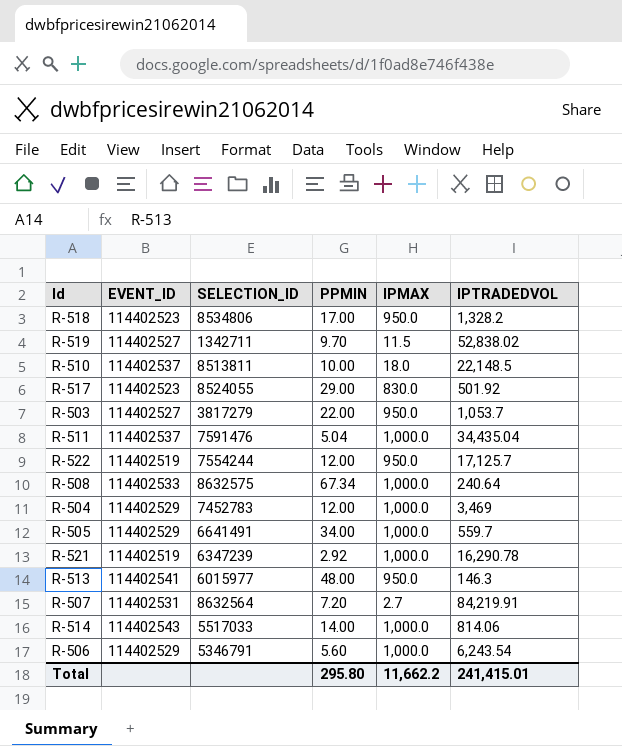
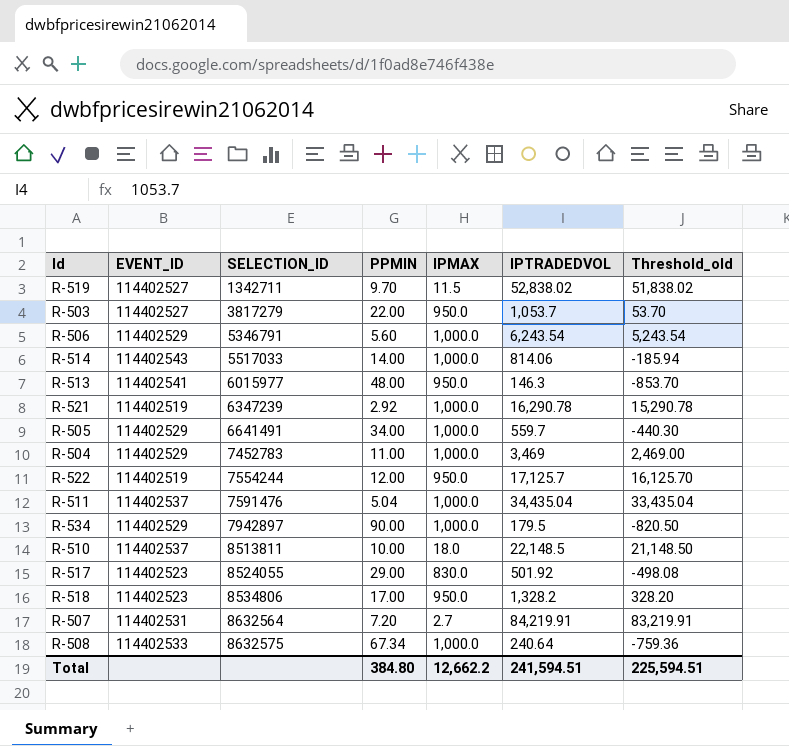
row order: none -> SELECTION_ID ascending
column Threshold_old | formula: none -> [IPTRADEDVOL] - 1000
R-504 | PPMIN: 12.00 -> 11.00
row R-534: none -> 114402529 | 7942897 | 90.00 | 1,000.0 | 179.5 | -820.50
Total | PPMIN: 295.80 -> 384.80
Total | IPMAX: 11,662.2 -> 12,662.2
Total | IPTRADEDVOL: 241,415.01 -> 241,594.51

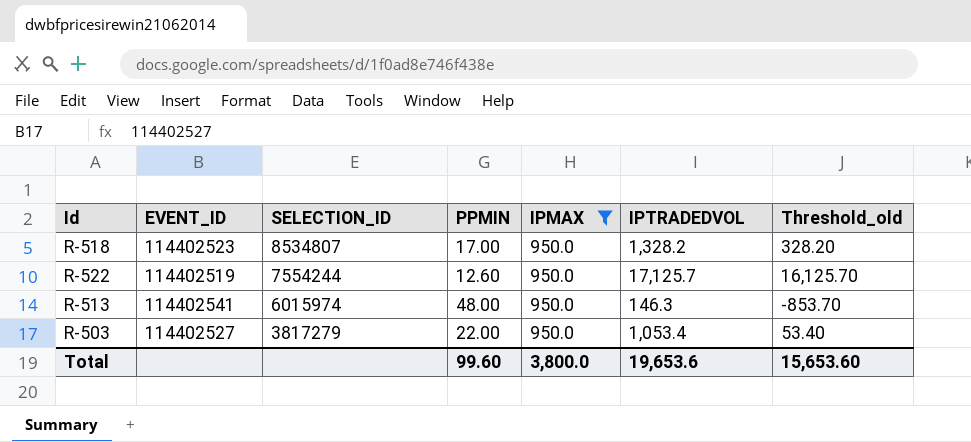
filter: none -> IPMAX = 950.0
row order: SELECTION_ID ascending -> SELECTION_ID descending
R-518 | SELECTION_ID: 8534806 -> 8534807
R-522 | PPMIN: 12.00 -> 12.60
R-513 | SELECTION_ID: 6015977 -> 6015974
R-503 | IPTRADEDVOL: 1,053.7 -> 1,053.4
R-503 | Threshold_old: 53.70 -> 53.40
Total | PPMIN: 384.80 -> 99.60
Total | IPMAX: 12,662.2 -> 3,800.0
Total | IPTRADEDVOL: 241,594.51 -> 19,653.6
Total | Threshold_old: 225,594.51 -> 15,653.60

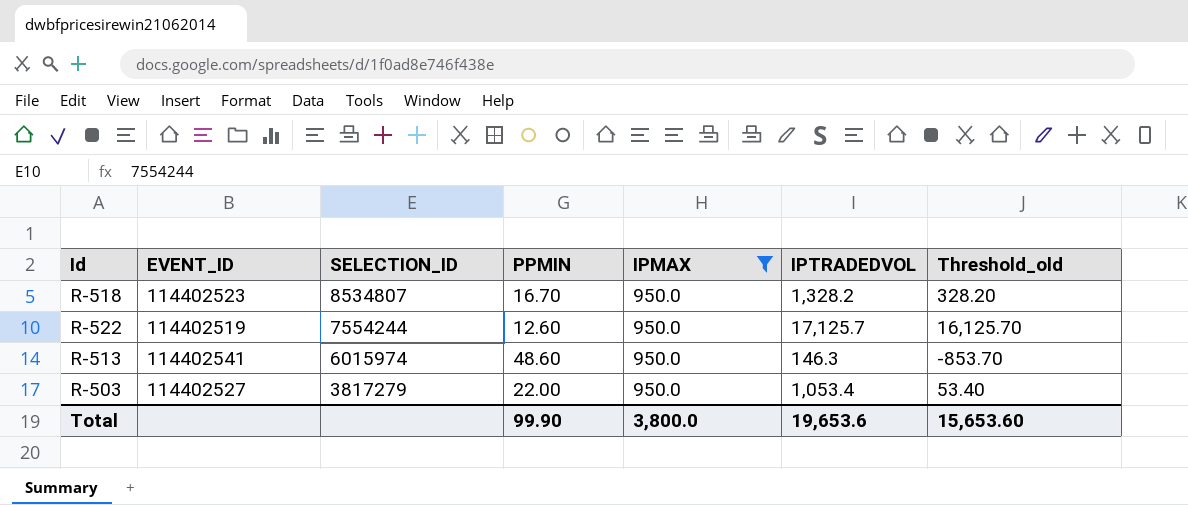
R-518 | PPMIN: 17.00 -> 16.70
R-513 | PPMIN: 48.00 -> 48.60
Total | PPMIN: 99.60 -> 99.90

